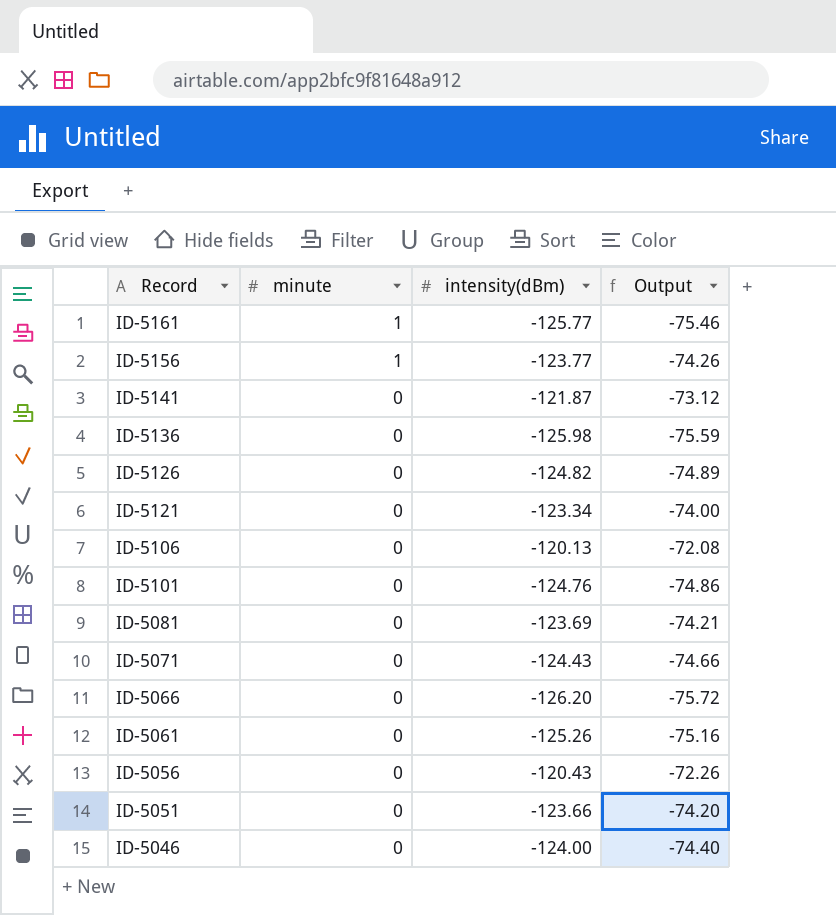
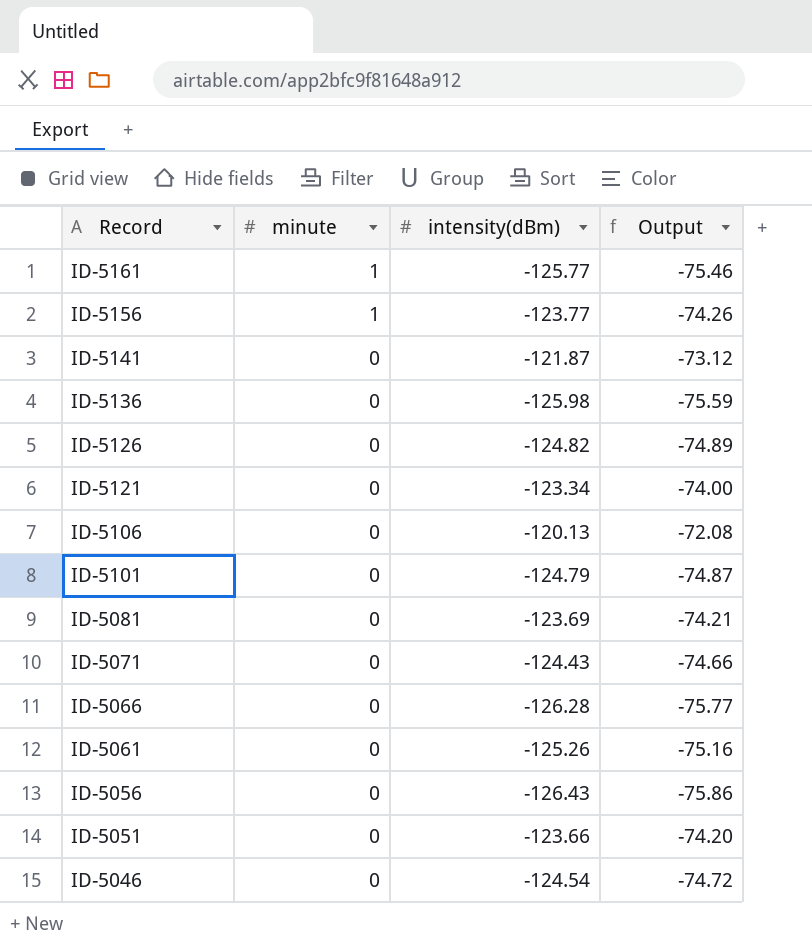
ID-5101 | intensity(dBm): -124.76 -> -124.79
ID-5101 | Output: -74.86 -> -74.87
ID-5066 | intensity(dBm): -126.20 -> -126.28
ID-5066 | Output: -75.72 -> -75.77
ID-5056 | intensity(dBm): -120.43 -> -126.43
ID-5056 | Output: -72.26 -> -75.86
ID-5046 | intensity(dBm): -124.00 -> -124.54
ID-5046 | Output: -74.40 -> -74.72

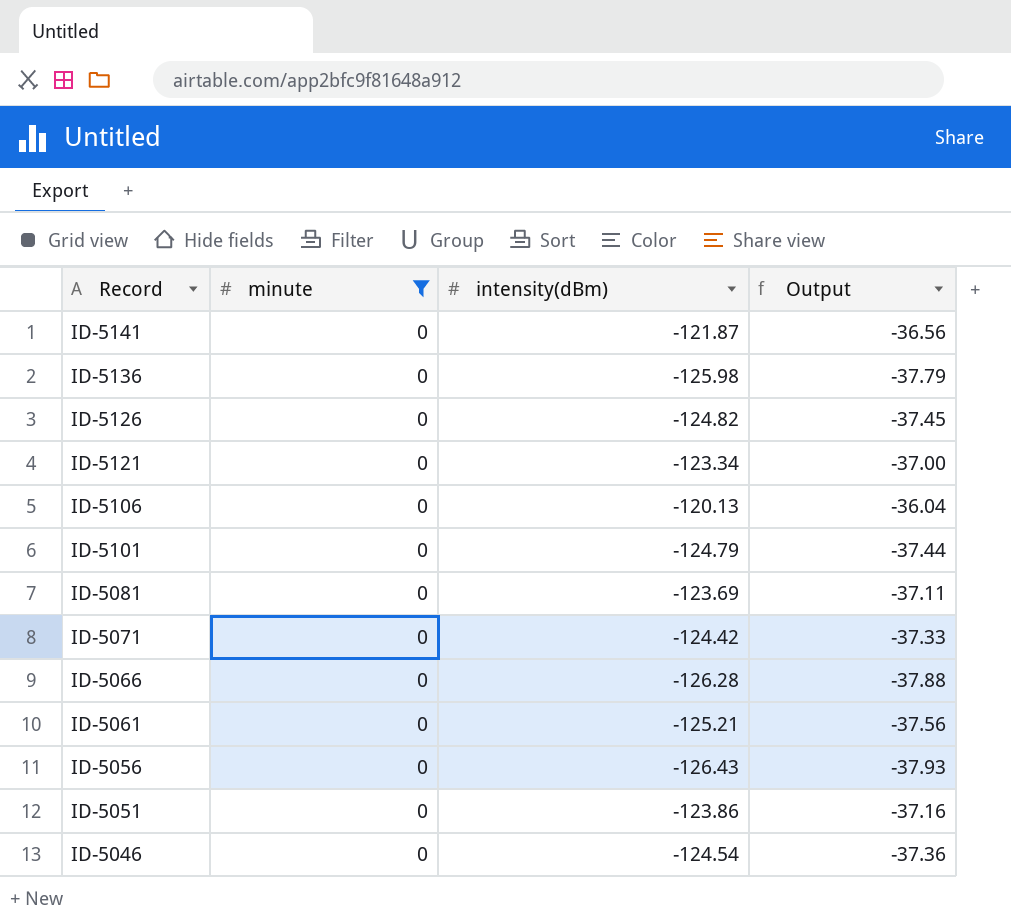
filter: none -> minute = 0
column Output | formula: [intensity(dBm)] * 0.6 -> [intensity(dBm)] * 0.3
ID-5071 | intensity(dBm): -124.43 -> -124.42
ID-5061 | intensity(dBm): -125.26 -> -125.21
ID-5051 | intensity(dBm): -123.66 -> -123.86

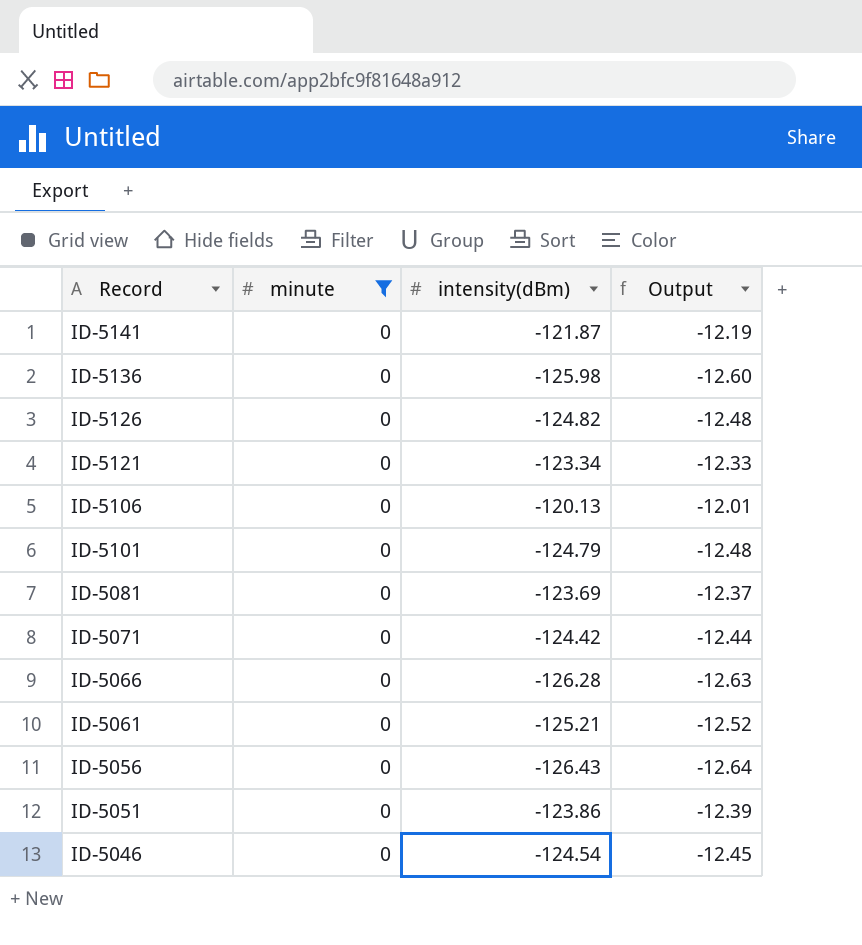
column Output | formula: [intensity(dBm)] * 0.3 -> [intensity(dBm)] * 0.1

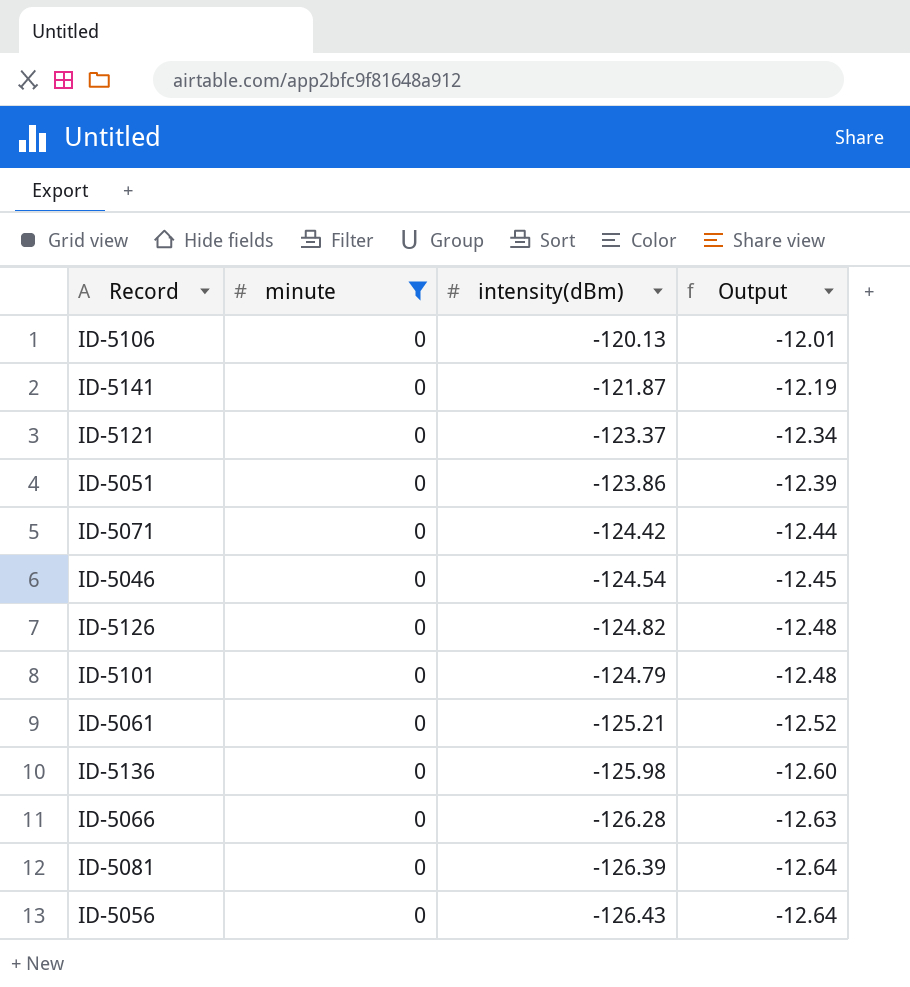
row order: Record descending -> Output descending
ID-5121 | intensity(dBm): -123.34 -> -123.37
ID-5121 | Output: -12.33 -> -12.34
ID-5081 | intensity(dBm): -123.69 -> -126.39
ID-5081 | Output: -12.37 -> -12.64

